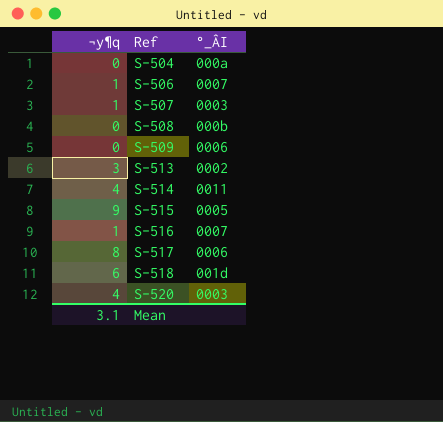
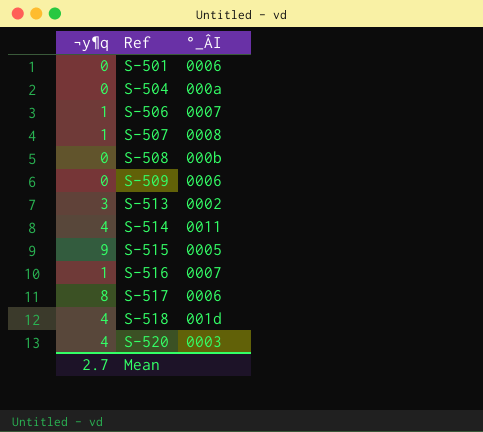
row S-501: none -> 0 | 0006
S-507 | °_ÂI: 0003 -> 0008
S-518 | ¬y¶q: 6 -> 4
Mean | ¬y¶q: 3.1 -> 2.7

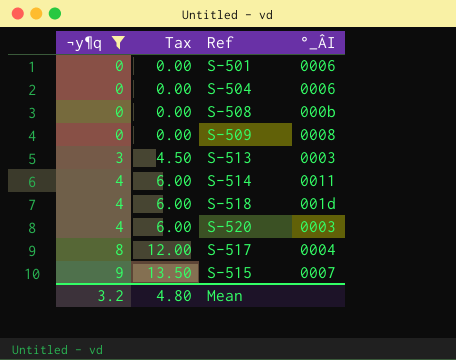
filter: none -> ¬y¶q != 1
row order: Ref ascending -> ¬y¶q ascending
column Tax | formula: none -> [¬y¶q] * 1.5
S-504 | °_ÂI: 000a -> 0006
S-509 | °_ÂI: 0006 -> 0008
S-513 | °_ÂI: 0002 -> 0003
S-517 | °_ÂI: 0006 -> 0004
S-515 | °_ÂI: 0005 -> 0007
Mean | ¬y¶q: 2.7 -> 3.2

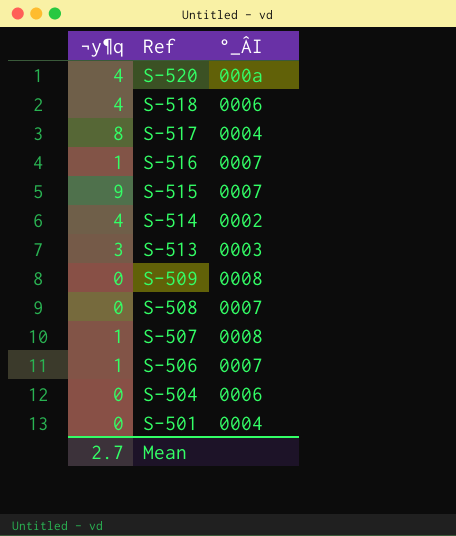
filter: ¬y¶q != 1 -> none
row order: ¬y¶q ascending -> Ref descending
column Tax | formula: [¬y¶q] * 1.5 -> none
S-520 | °_ÂI: 0003 -> 000a
S-518 | °_ÂI: 001d -> 0006
S-514 | °_ÂI: 0011 -> 0002
S-508 | °_ÂI: 000b -> 0007
S-501 | °_ÂI: 0006 -> 0004
Mean | ¬y¶q: 3.2 -> 2.7

